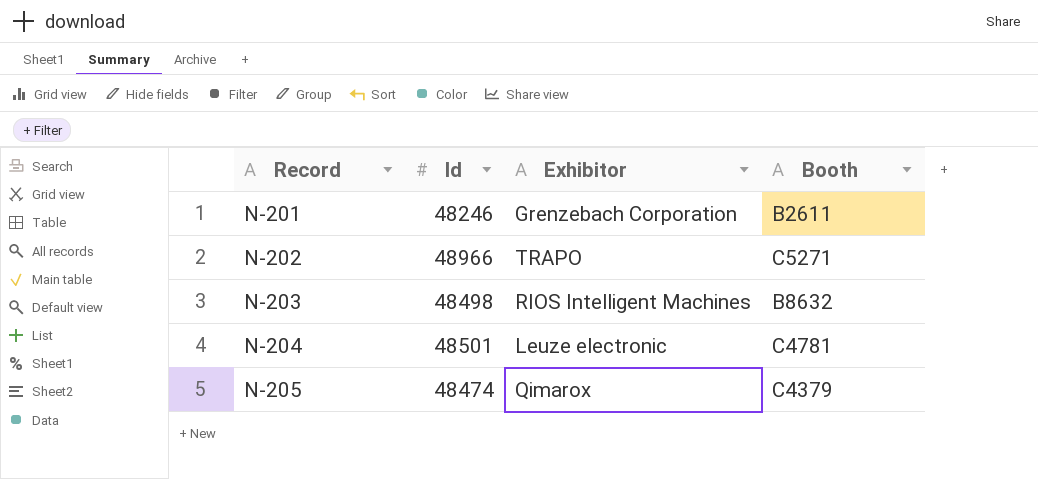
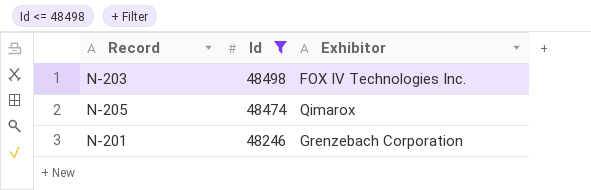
filter: none -> Id <= 48498
row order: Record ascending -> Id descending
column Booth | position: 4 -> none
N-203 | Exhibitor: RIOS Intelligent Machines -> FOX IV Technologies Inc.

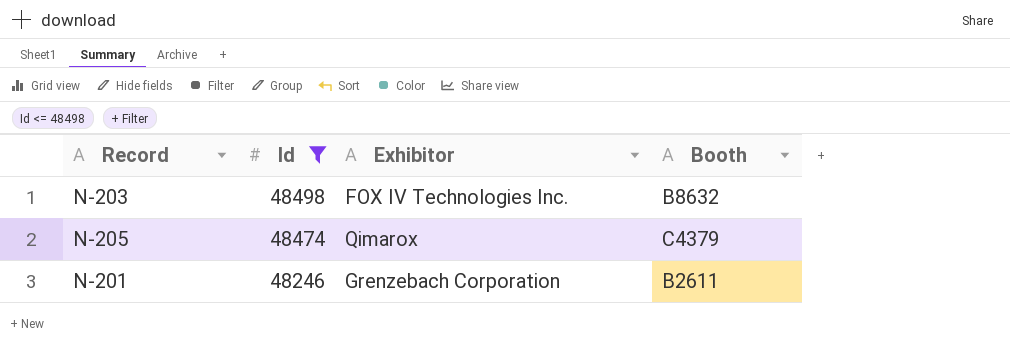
column Booth | position: none -> 4

